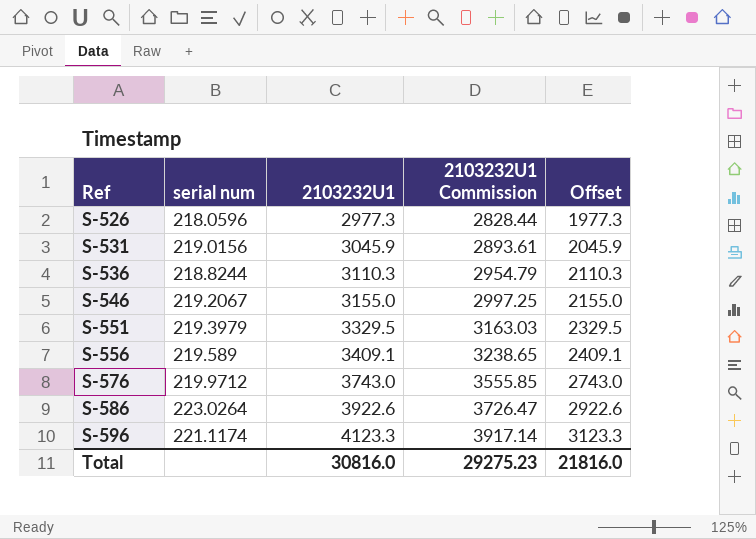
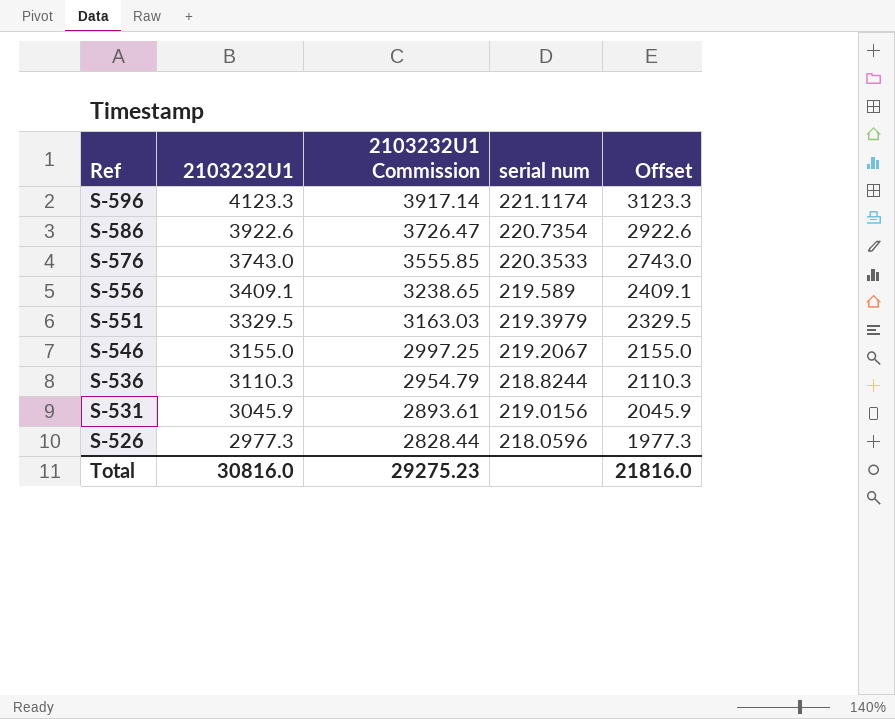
row order: Ref ascending -> Ref descending
column serial num | position: 2 -> 4
S-586 | serial num: 223.0264 -> 220.7354
S-576 | serial num: 219.9712 -> 220.3533

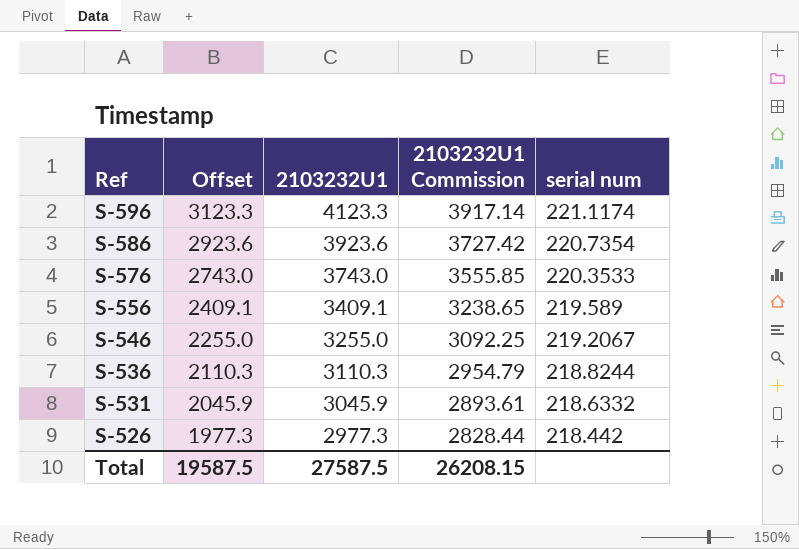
column Offset | position: 5 -> 2
row S-551: 3329.5 | 3163.03 | 219.3979 | 2329.5 -> none
S-586 | Offset: 2922.6 -> 2923.6
S-586 | 2103232U1: 3922.6 -> 3923.6
S-586 | 2103232U1 Commission: 3726.47 -> 3727.42
S-546 | Offset: 2155.0 -> 2255.0
S-546 | 2103232U1: 3155.0 -> 3255.0
S-546 | 2103232U1 Commission: 2997.25 -> 3092.25
S-531 | serial num: 219.0156 -> 218.6332
S-526 | serial num: 218.0596 -> 218.442
Total | Offset: 21816.0 -> 19587.5
Total | 2103232U1: 30816.0 -> 27587.5
Total | 2103232U1 Commission: 29275.23 -> 26208.15

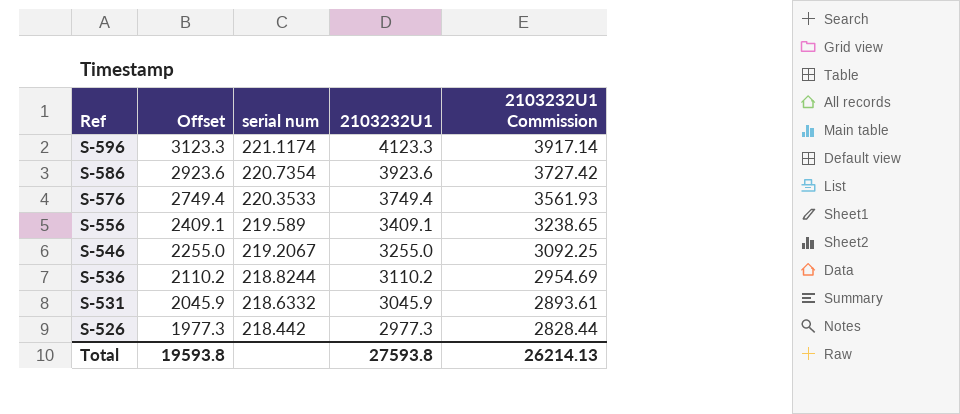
column serial num | position: 5 -> 3
S-576 | Offset: 2743.0 -> 2749.4
S-576 | 2103232U1: 3743.0 -> 3749.4
S-576 | 2103232U1 Commission: 3555.85 -> 3561.93
S-536 | Offset: 2110.3 -> 2110.2
S-536 | 2103232U1: 3110.3 -> 3110.2
S-536 | 2103232U1 Commission: 2954.79 -> 2954.69
Total | Offset: 19587.5 -> 19593.8
Total | 2103232U1: 27587.5 -> 27593.8
Total | 2103232U1 Commission: 26208.15 -> 26214.13

